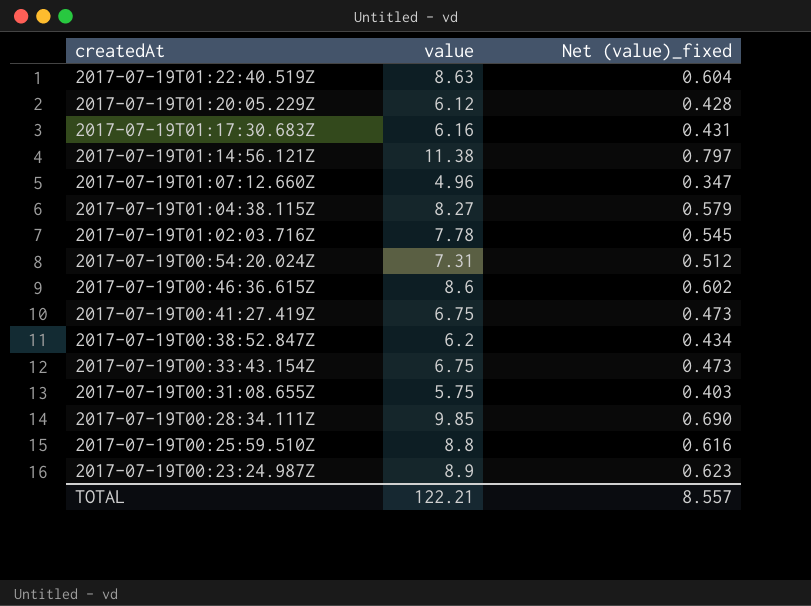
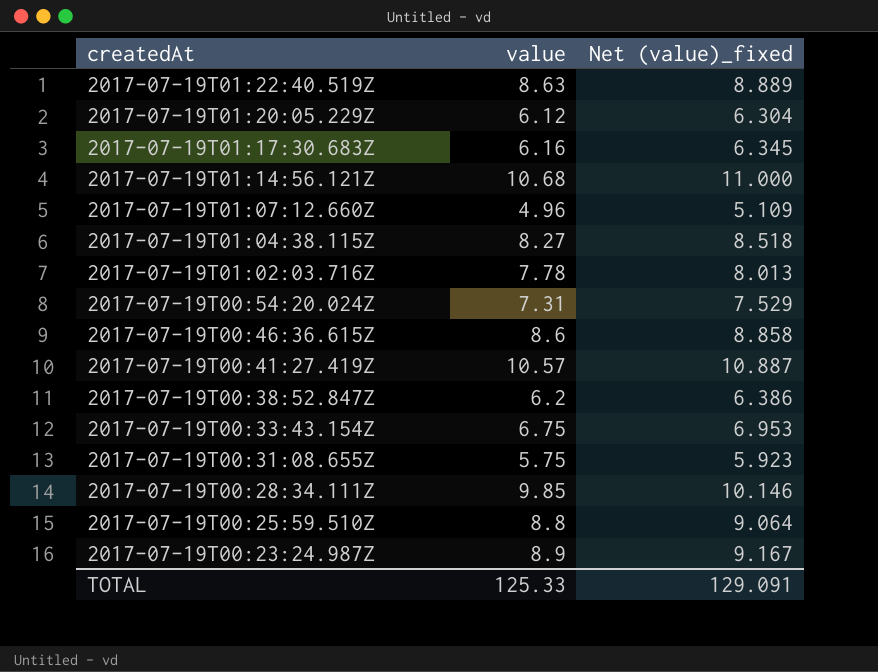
column Net (value)_fixed | formula: [value] * 0.07 -> [value] * 1.03
2017-07-19T01:14:56.121Z | value: 11.38 -> 10.68
2017-07-19T00:41:27.419Z | value: 6.75 -> 10.57
TOTAL | value: 122.21 -> 125.33
TOTAL | Net (value)_fixed: 8.557 -> 129.091

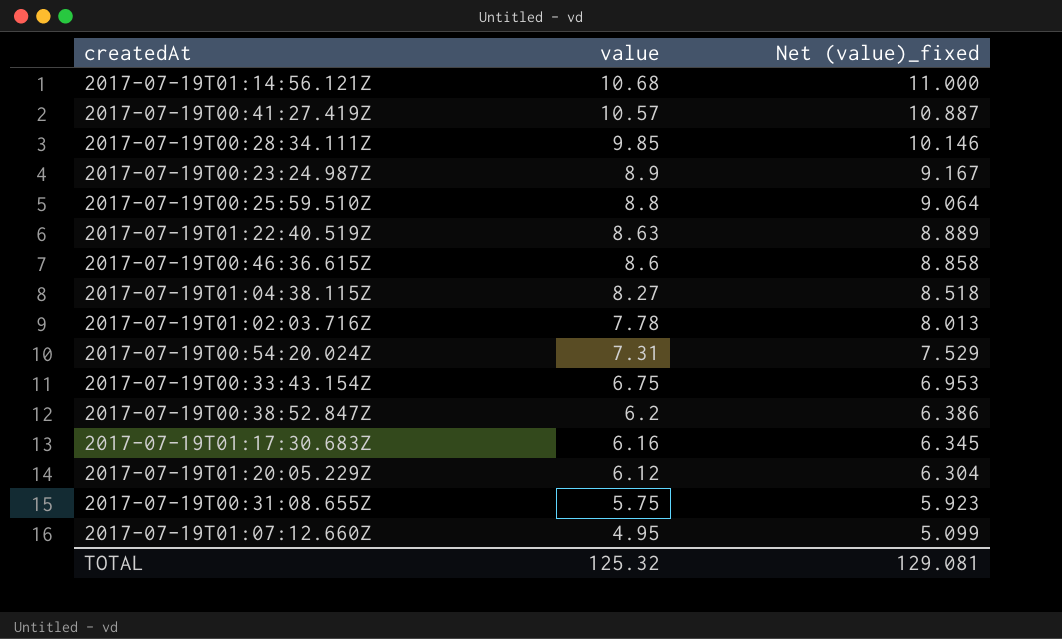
row order: createdAt descending -> value descending
2017-07-19T01:07:12.660Z | value: 4.96 -> 4.95
2017-07-19T01:07:12.660Z | Net (value)_fixed: 5.109 -> 5.099
TOTAL | value: 125.33 -> 125.32
TOTAL | Net (value)_fixed: 129.091 -> 129.081

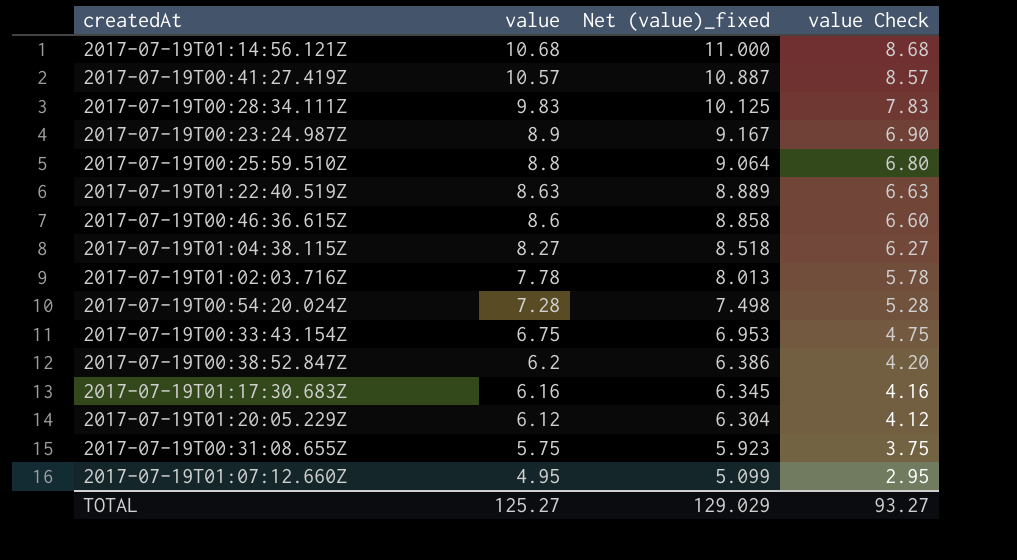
column value Check | formula: none -> [value] - 2
2017-07-19T00:28:34.111Z | value: 9.85 -> 9.83
2017-07-19T00:28:34.111Z | Net (value)_fixed: 10.146 -> 10.125
2017-07-19T00:54:20.024Z | value: 7.31 -> 7.28
2017-07-19T00:54:20.024Z | Net (value)_fixed: 7.529 -> 7.498
TOTAL | value: 125.32 -> 125.27
TOTAL | Net (value)_fixed: 129.081 -> 129.029

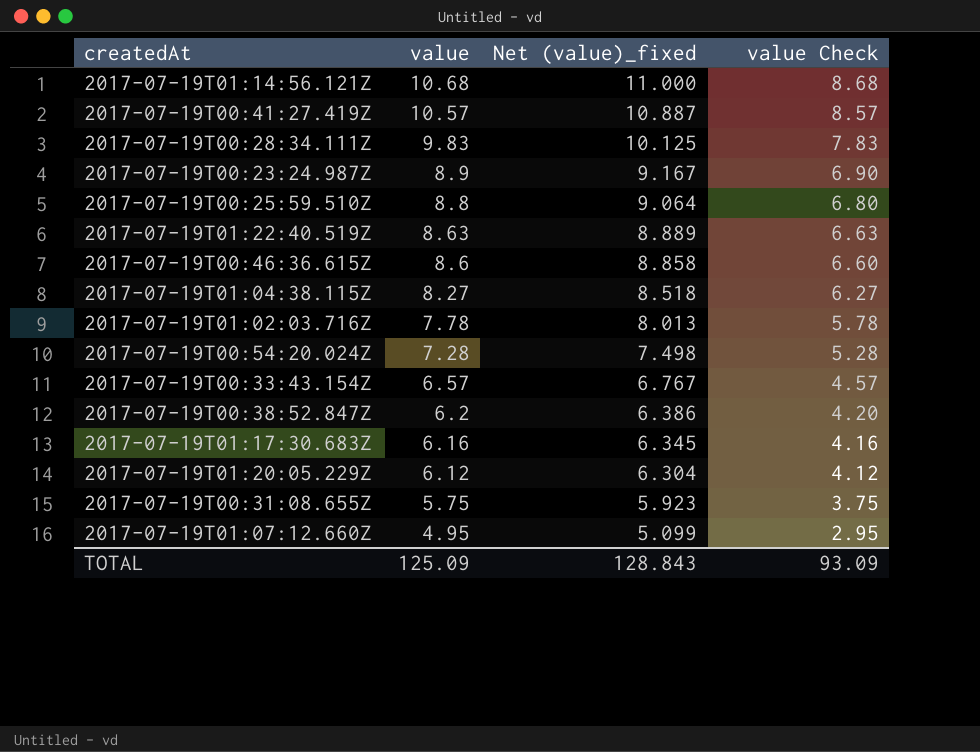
2017-07-19T00:33:43.154Z | value: 6.75 -> 6.57
2017-07-19T00:33:43.154Z | Net (value)_fixed: 6.953 -> 6.767
2017-07-19T00:33:43.154Z | value Check: 4.75 -> 4.57
TOTAL | value: 125.27 -> 125.09
TOTAL | Net (value)_fixed: 129.029 -> 128.843
TOTAL | value Check: 93.27 -> 93.09

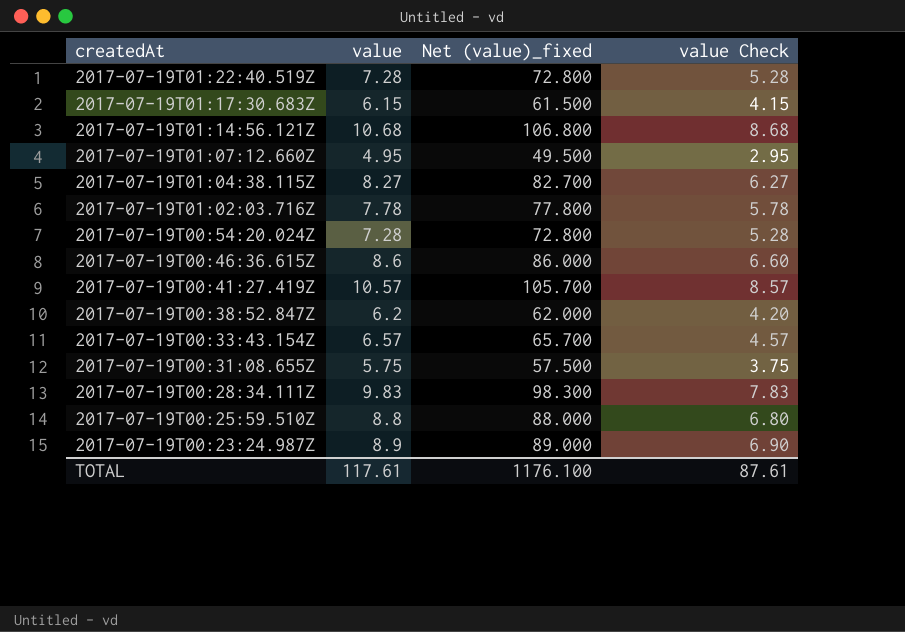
row order: value descending -> createdAt descending
column Net (value)_fixed | formula: [value] * 1.03 -> [value] * 10
row 2017-07-19T01:20:05.229Z: 6.12 | 6.304 | 4.12 -> none
2017-07-19T01:22:40.519Z | value: 8.63 -> 7.28
2017-07-19T01:22:40.519Z | value Check: 6.63 -> 5.28
2017-07-19T01:17:30.683Z | value: 6.16 -> 6.15
2017-07-19T01:17:30.683Z | value Check: 4.16 -> 4.15
TOTAL | value: 125.09 -> 117.61
TOTAL | Net (value)_fixed: 128.843 -> 1176.100
TOTAL | value Check: 93.09 -> 87.61

